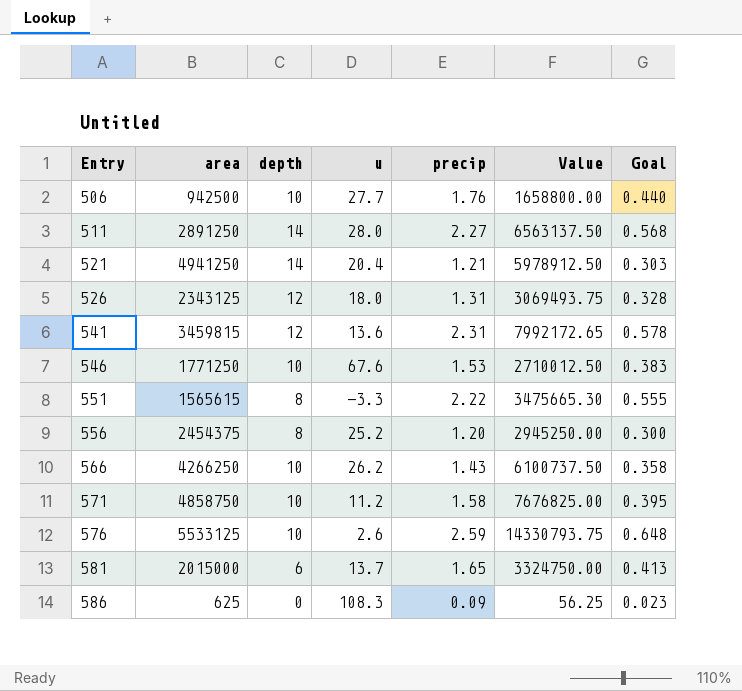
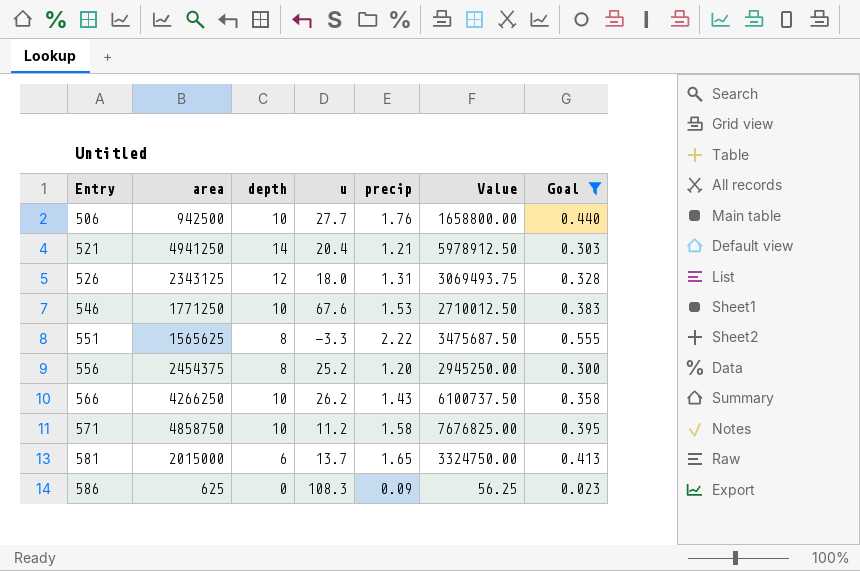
filter: none -> Goal <= 0.555
551 | area: 1565615 -> 1565625
551 | Value: 3475665.30 -> 3475687.50

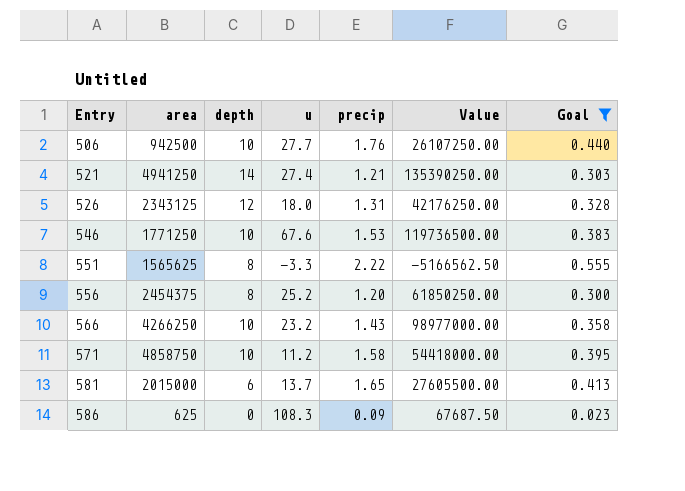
column Value | formula: [area] * [precip] -> [area] * [u]
521 | u: 20.4 -> 27.4
566 | u: 26.2 -> 23.2

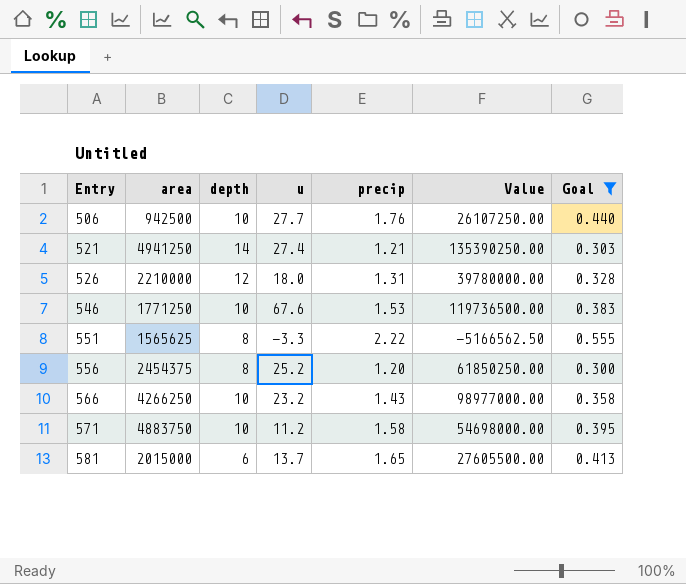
row 586: 625 | 0 | 108.3 | 0.09 | 67687.50 | 0.023 -> none
526 | area: 2343125 -> 2210000
526 | Value: 42176250.00 -> 39780000.00
571 | area: 4858750 -> 4883750
571 | Value: 54418000.00 -> 54698000.00

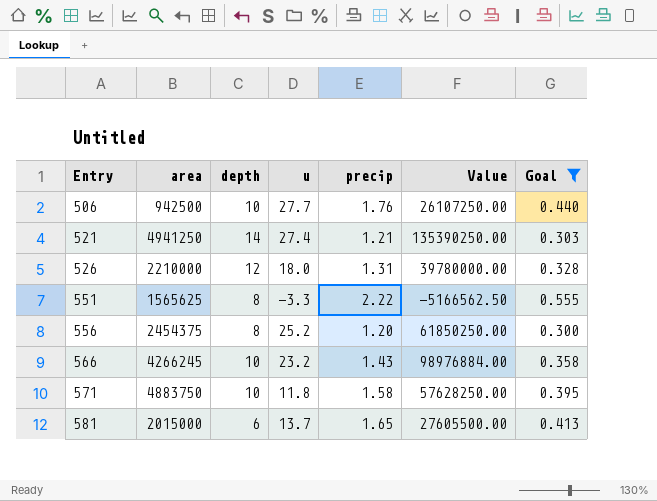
row 546: 1771250 | 10 | 67.6 | 1.53 | 119736500.00 | 0.383 -> none
566 | area: 4266250 -> 4266245
566 | Value: 98977000.00 -> 98976884.00
571 | u: 11.2 -> 11.8
571 | Value: 54698000.00 -> 57628250.00

